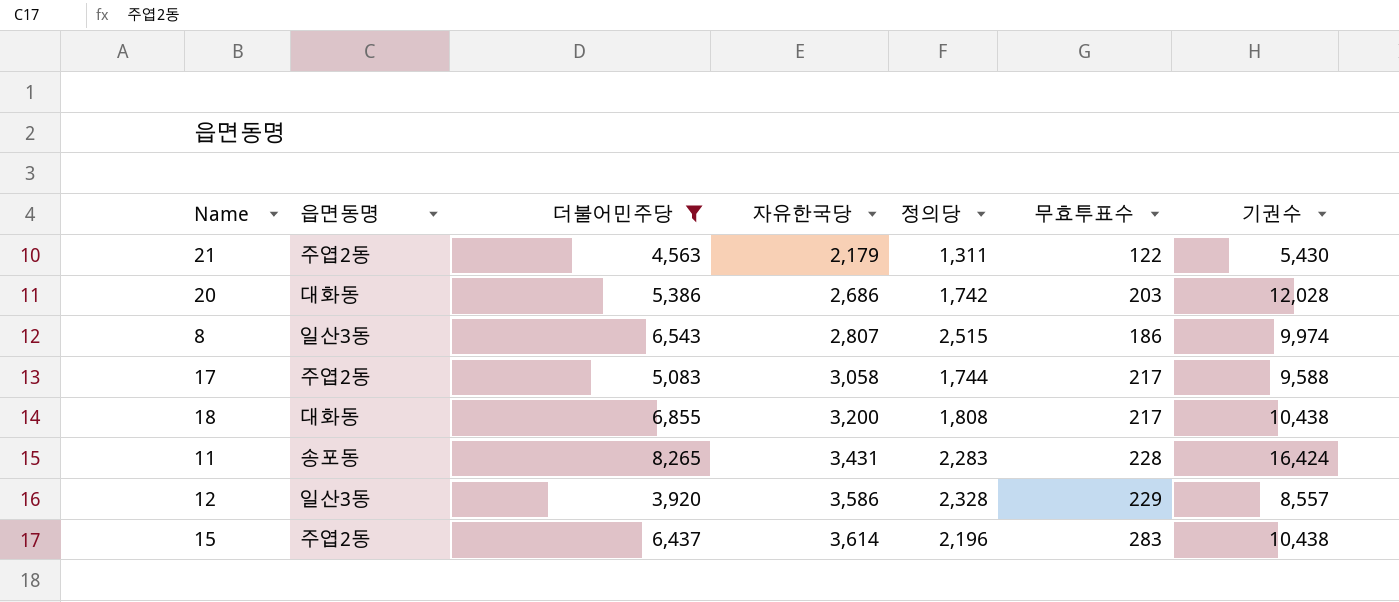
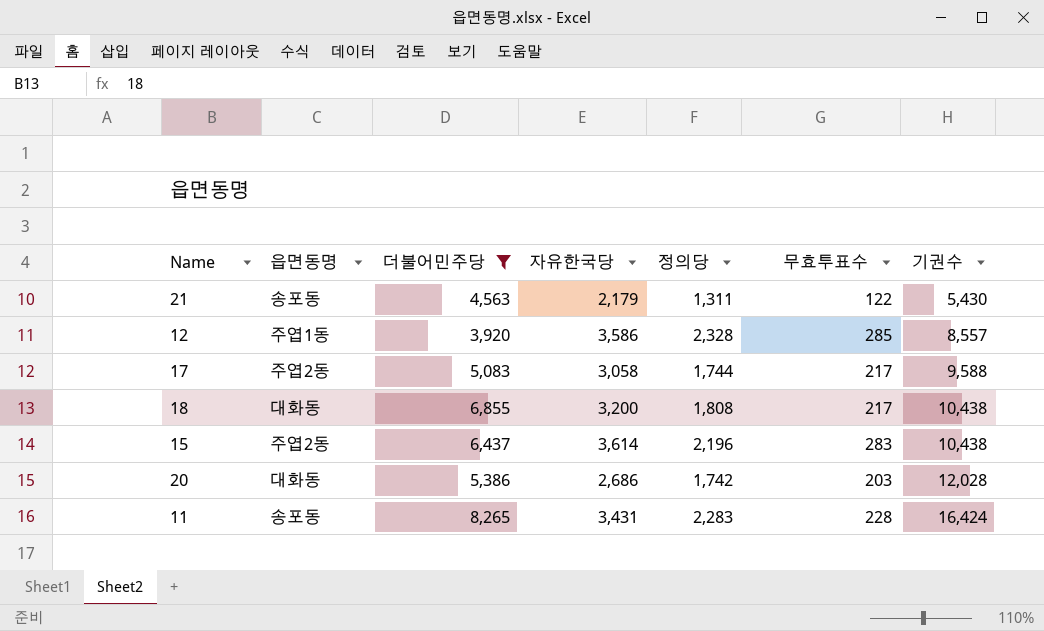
row order: 자유한국당 ascending -> 기권수 ascending
row 8: 일산3동 | 6,543 | 2,807 | 2,515 | 186 | 9,974 -> none
21 | 읍면동명: 주엽2동 -> 송포동
12 | 읍면동명: 일산3동 -> 주엽1동
12 | 무효투표수: 229 -> 285

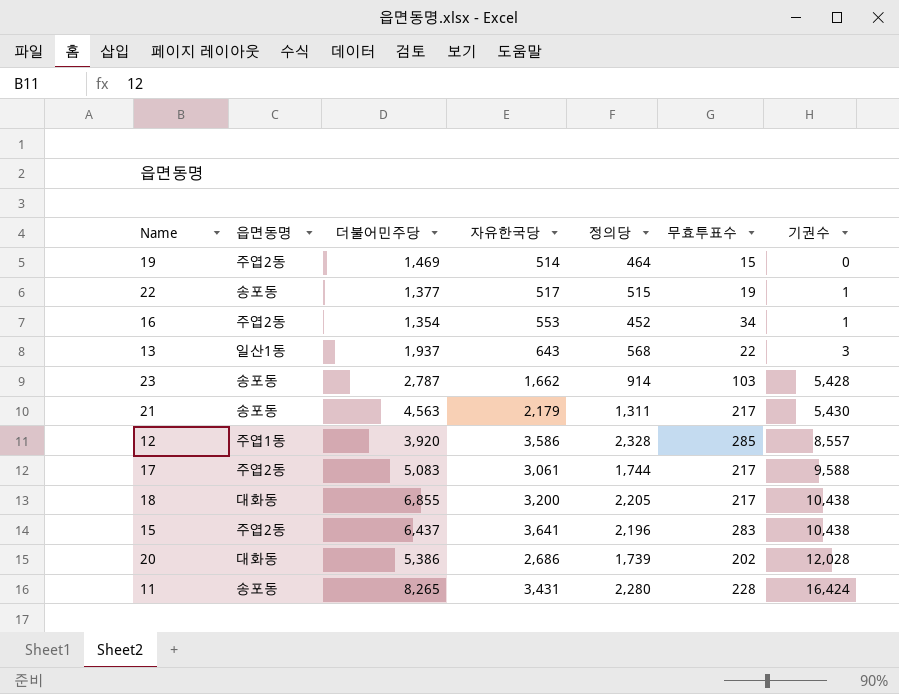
filter: 더불어민주당 >= 3,920 -> none
21 | 무효투표수: 122 -> 217
17 | 자유한국당: 3,058 -> 3,061
18 | 정의당: 1,808 -> 2,205
15 | 자유한국당: 3,614 -> 3,641
20 | 정의당: 1,742 -> 1,739
20 | 무효투표수: 203 -> 202
11 | 정의당: 2,283 -> 2,280

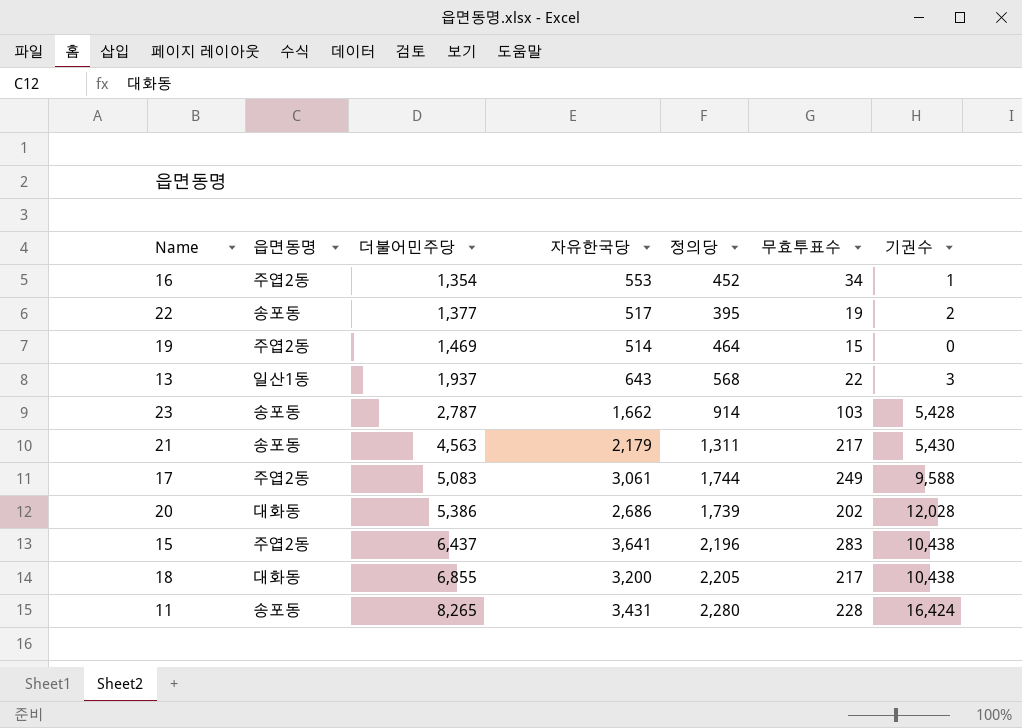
row order: 기권수 ascending -> 더불어민주당 ascending
row 12: 주엽1동 | 3,920 | 3,586 | 2,328 | 285 | 8,557 -> none
22 | 정의당: 515 -> 395
22 | 기권수: 1 -> 2
17 | 무효투표수: 217 -> 249

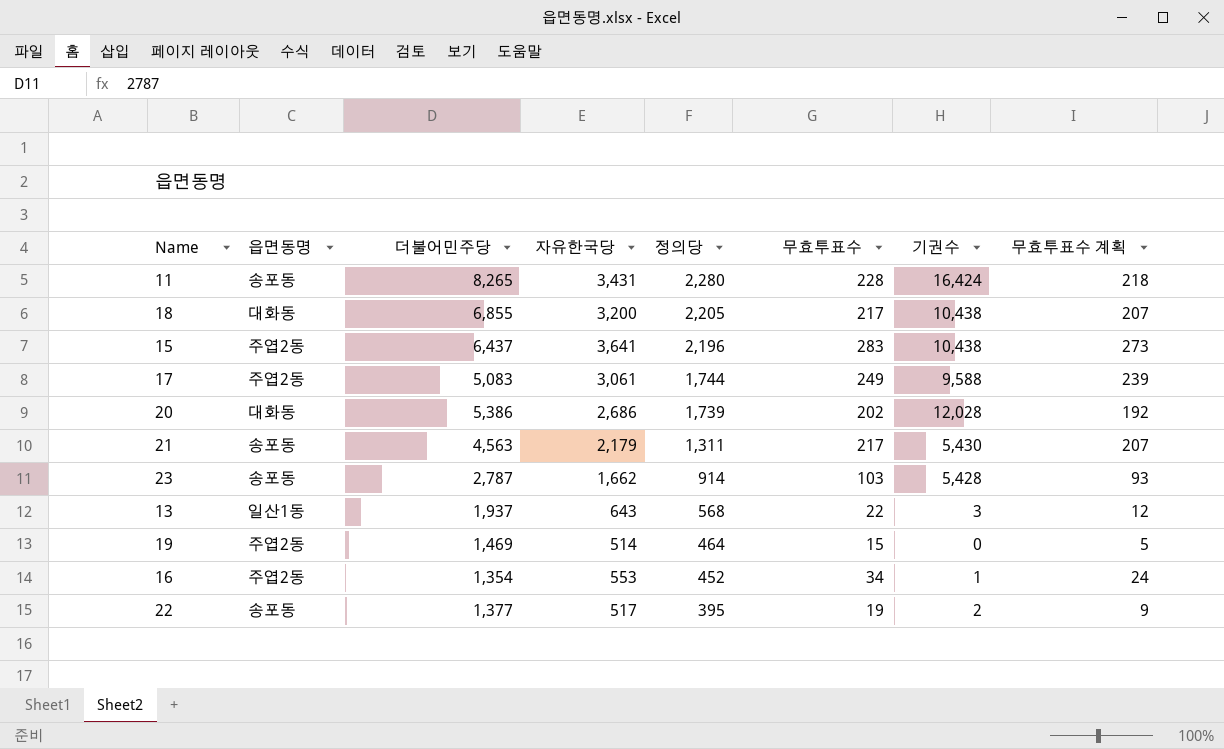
row order: 더불어민주당 ascending -> 정의당 descending
column 무효투표수 계획 | formula: none -> [무효투표수] - 10

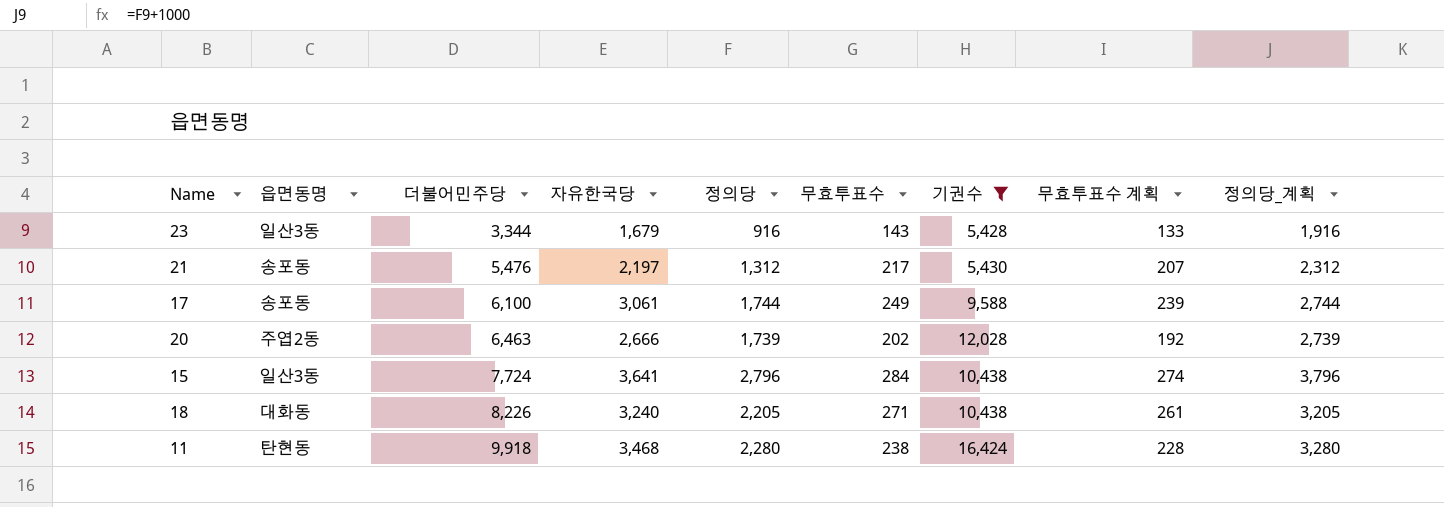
filter: none -> 기권수 >= 5,428
row order: 정의당 descending -> 더불어민주당 ascending
column 정의당_계획 | formula: none -> [정의당] + 1000
23 | 읍면동명: 송포동 -> 일산3동
23 | 더불어민주당: 2,787 -> 3,344
23 | 자유한국당: 1,662 -> 1,679
23 | 정의당: 914 -> 916
23 | 무효투표수: 103 -> 143
23 | 무효투표수 계획: 93 -> 133
21 | 더불어민주당: 4,563 -> 5,476
21 | 자유한국당: 2,179 -> 2,197
21 | 정의당: 1,311 -> 1,312
17 | 읍면동명: 주엽2동 -> 송포동
17 | 더불어민주당: 5,083 -> 6,100
20 | 읍면동명: 대화동 -> 주엽2동
20 | 더불어민주당: 5,386 -> 6,463
20 | 자유한국당: 2,686 -> 2,666
15 | 읍면동명: 주엽2동 -> 일산3동
15 | 더불어민주당: 6,437 -> 7,724
15 | 정의당: 2,196 -> 2,796
15 | 무효투표수: 283 -> 284
15 | 무효투표수 계획: 273 -> 274
18 | 더불어민주당: 6,855 -> 8,226
18 | 자유한국당: 3,200 -> 3,240
18 | 무효투표수: 217 -> 271
18 | 무효투표수 계획: 207 -> 261
11 | 읍면동명: 송포동 -> 탄현동
11 | 더불어민주당: 8,265 -> 9,918
11 | 자유한국당: 3,431 -> 3,468
11 | 무효투표수: 228 -> 238
11 | 무효투표수 계획: 218 -> 228

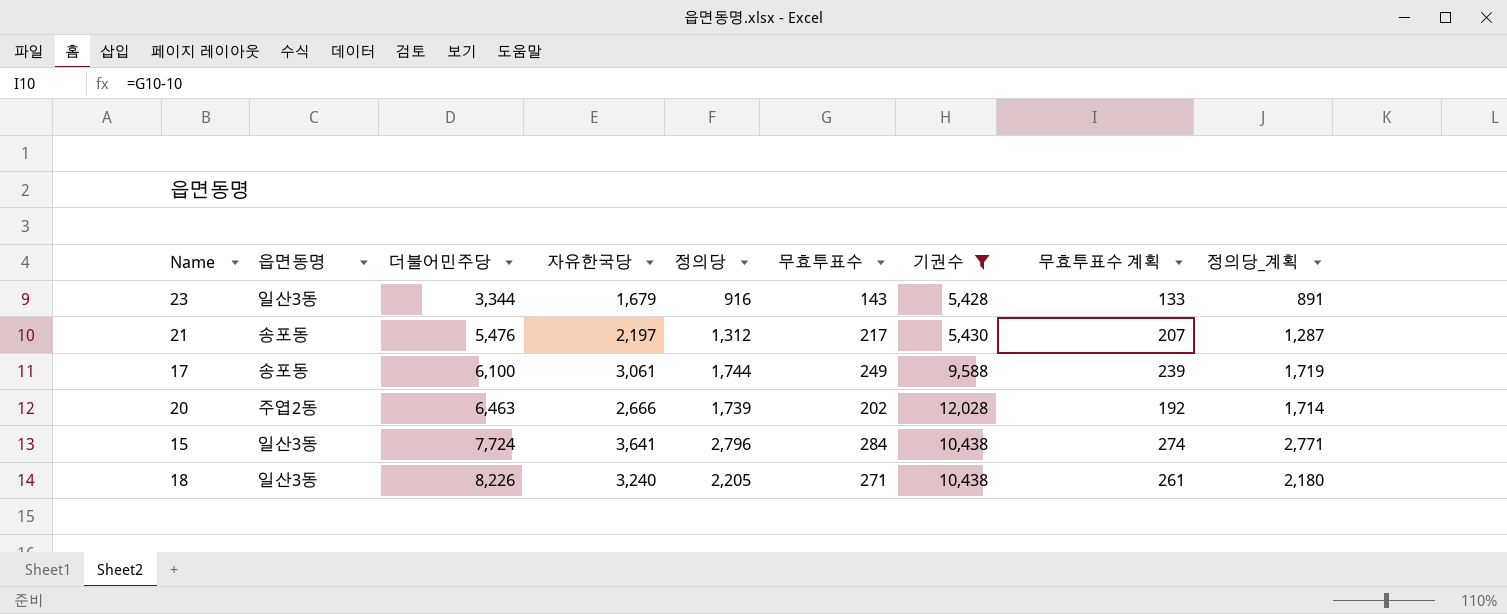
column 정의당_계획 | formula: [정의당] + 1000 -> [정의당] - 25
row 11: 탄현동 | 9,918 | 3,468 | 2,280 | 238 | 16,424 | 228 | 3,280 -> none
18 | 읍면동명: 대화동 -> 일산3동

